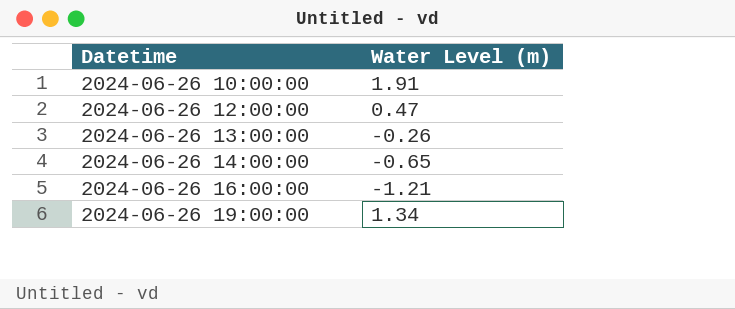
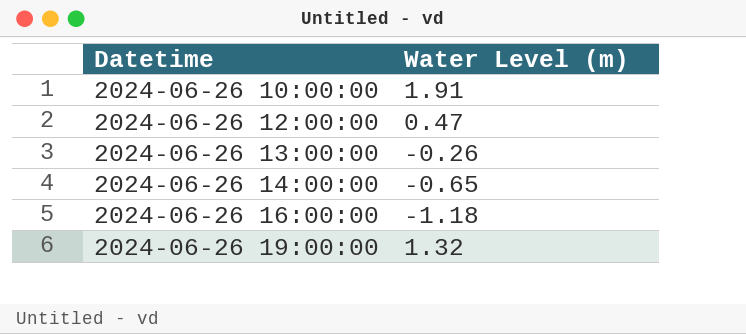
2024-06-26 16:00:00 | Water Level (m): -1.21 -> -1.18
2024-06-26 19:00:00 | Water Level (m): 1.34 -> 1.32

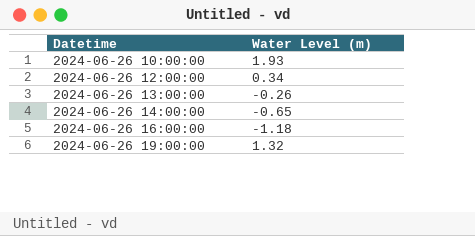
2024-06-26 10:00:00 | Water Level (m): 1.91 -> 1.93
2024-06-26 12:00:00 | Water Level (m): 0.47 -> 0.34

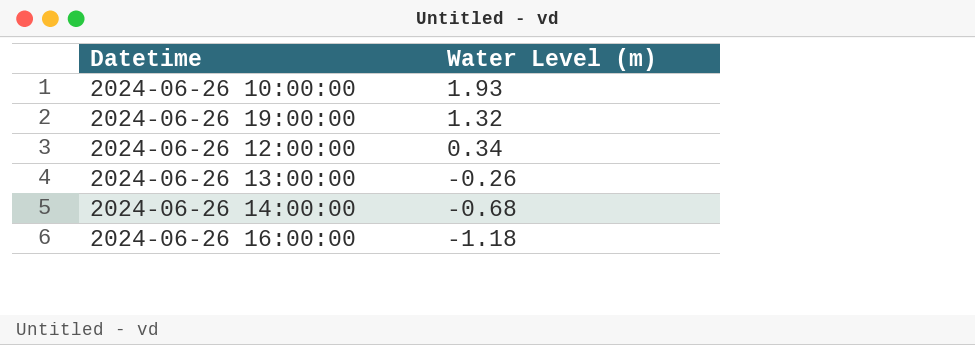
row order: Datetime ascending -> Water Level (m) descending
2024-06-26 14:00:00 | Water Level (m): -0.65 -> -0.68

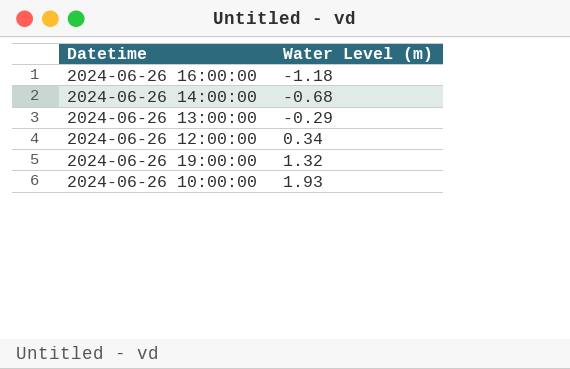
row order: Water Level (m) descending -> Water Level (m) ascending
2024-06-26 13:00:00 | Water Level (m): -0.26 -> -0.29

